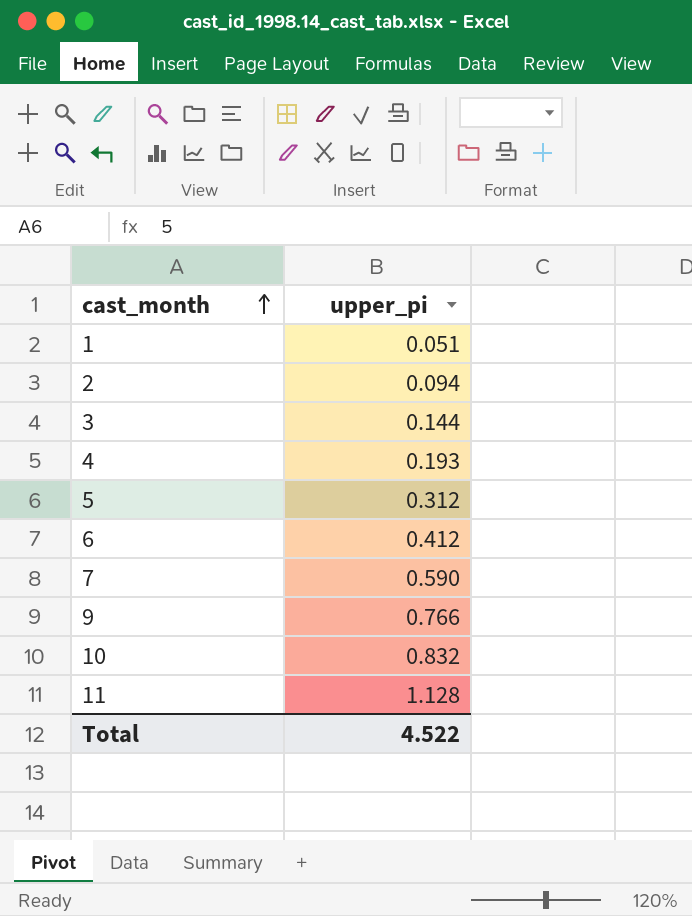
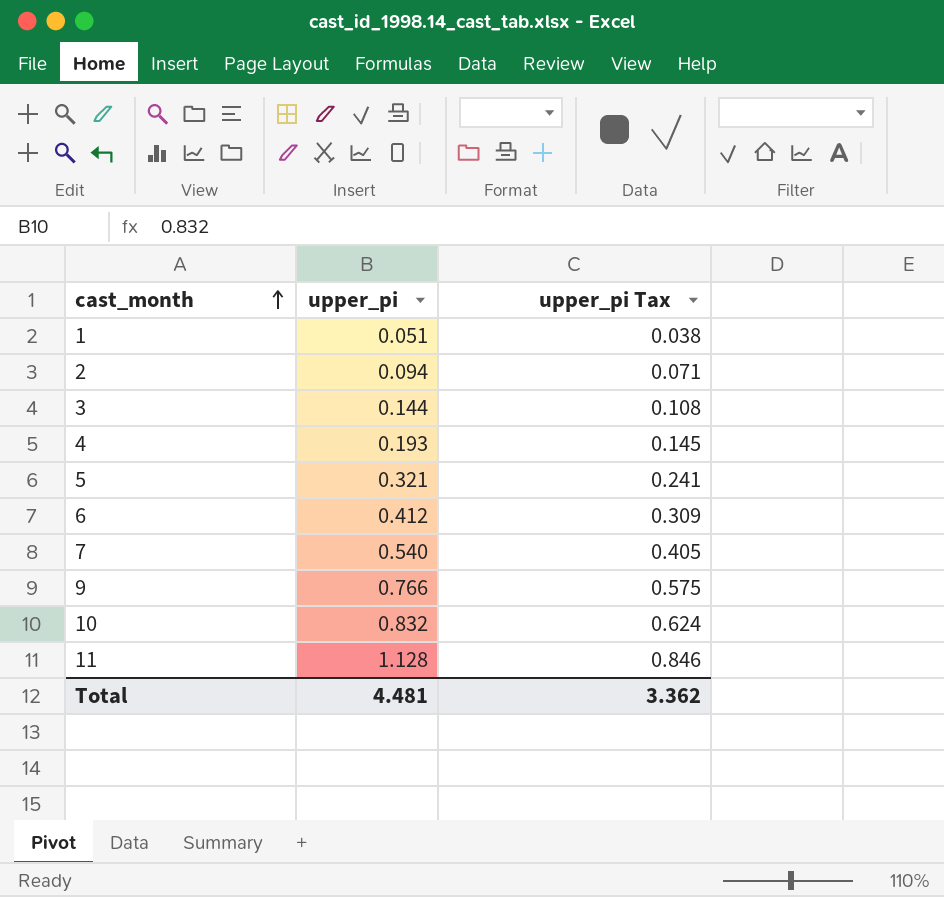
column upper_pi Tax | formula: none -> [upper_pi] * 0.75
5 | upper_pi: 0.312 -> 0.321
7 | upper_pi: 0.590 -> 0.540
Total | upper_pi: 4.522 -> 4.481

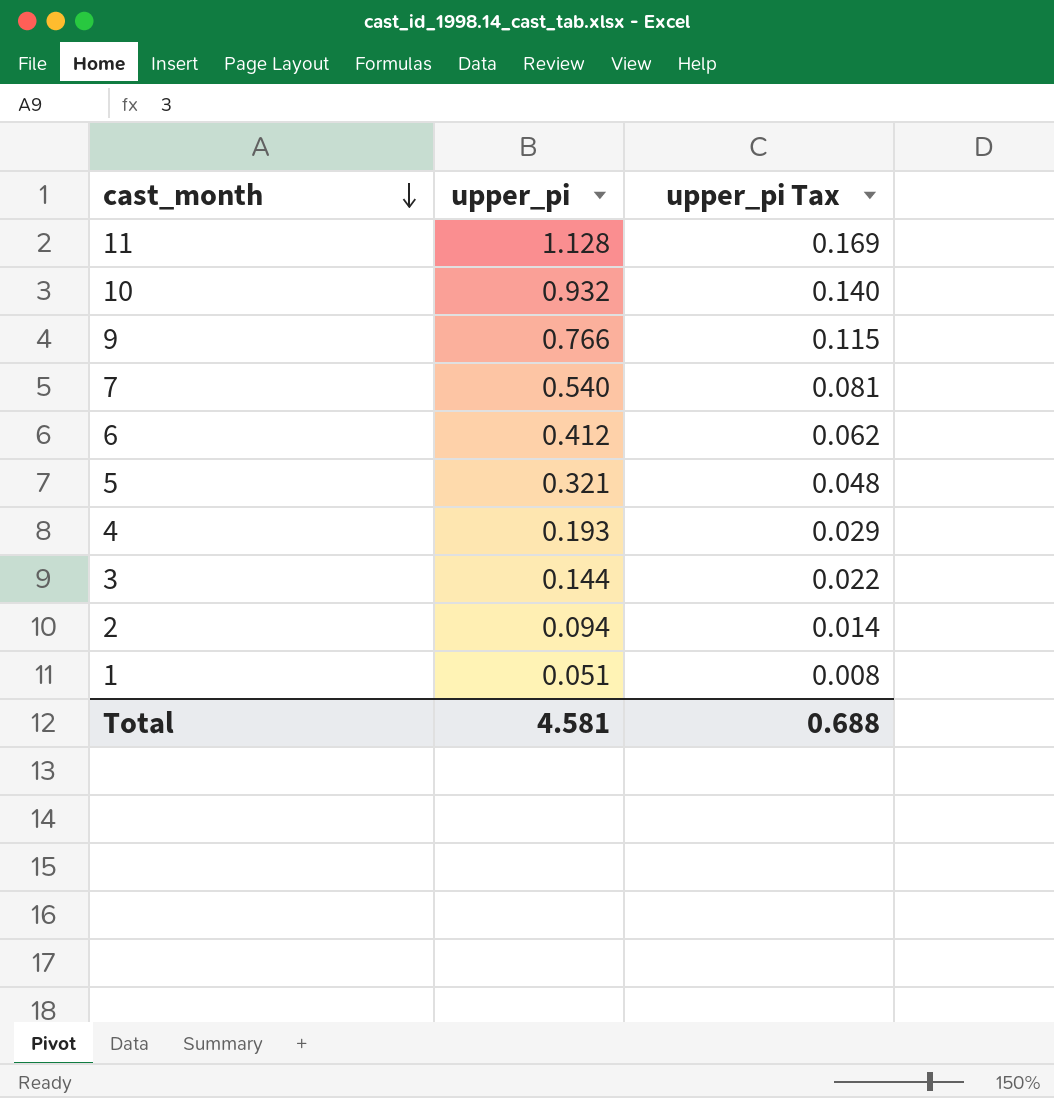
row order: cast_month ascending -> cast_month descending
column upper_pi Tax | formula: [upper_pi] * 0.75 -> [upper_pi] * 0.15
10 | upper_pi: 0.832 -> 0.932
Total | upper_pi: 4.481 -> 4.581
Total | upper_pi Tax: 3.362 -> 0.688

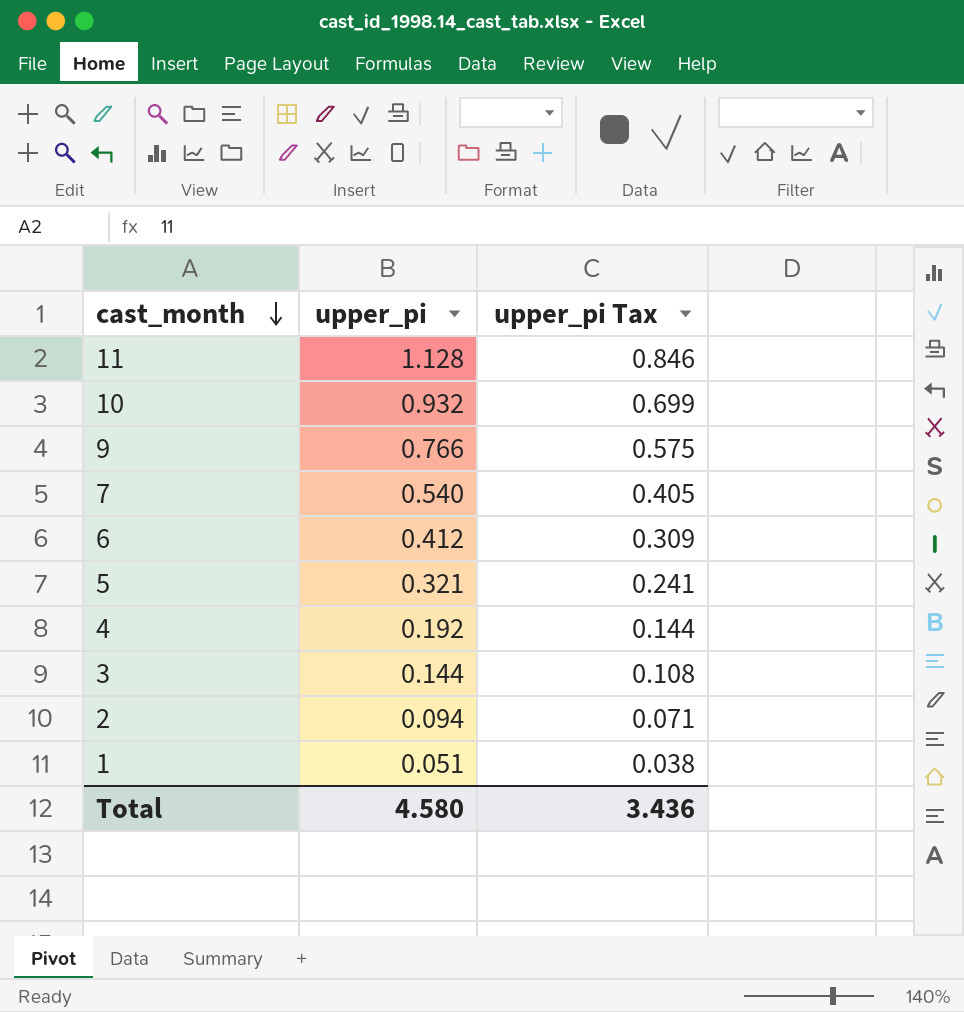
column upper_pi Tax | formula: [upper_pi] * 0.15 -> [upper_pi] * 0.75
4 | upper_pi: 0.193 -> 0.192
Total | upper_pi: 4.581 -> 4.580
Total | upper_pi Tax: 0.688 -> 3.436

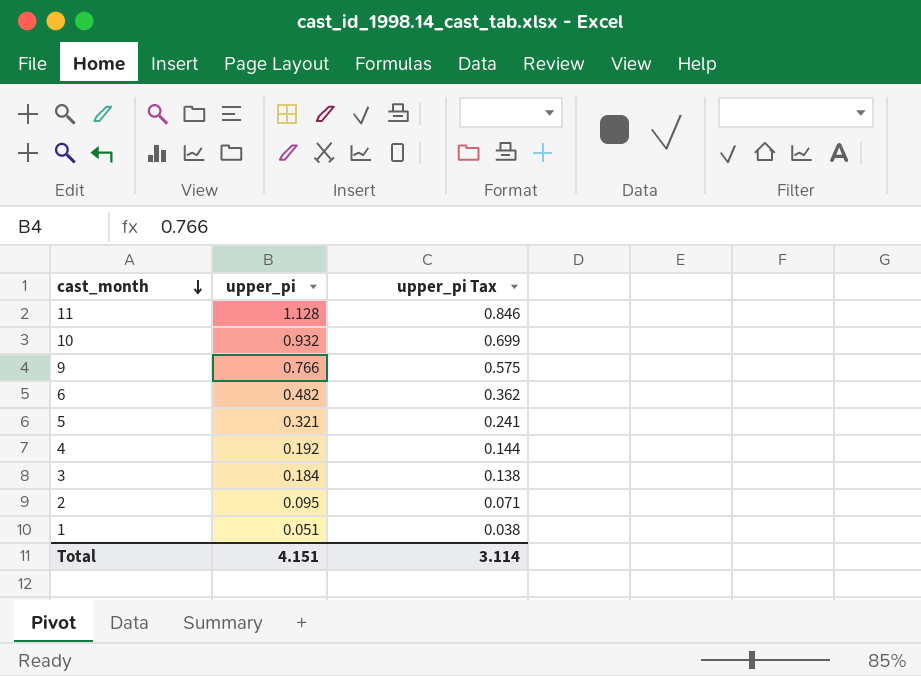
row 7: 0.540 | 0.405 -> none
6 | upper_pi: 0.412 -> 0.482
6 | upper_pi Tax: 0.309 -> 0.362
3 | upper_pi: 0.144 -> 0.184
3 | upper_pi Tax: 0.108 -> 0.138
2 | upper_pi: 0.094 -> 0.095
Total | upper_pi: 4.580 -> 4.151
Total | upper_pi Tax: 3.436 -> 3.114

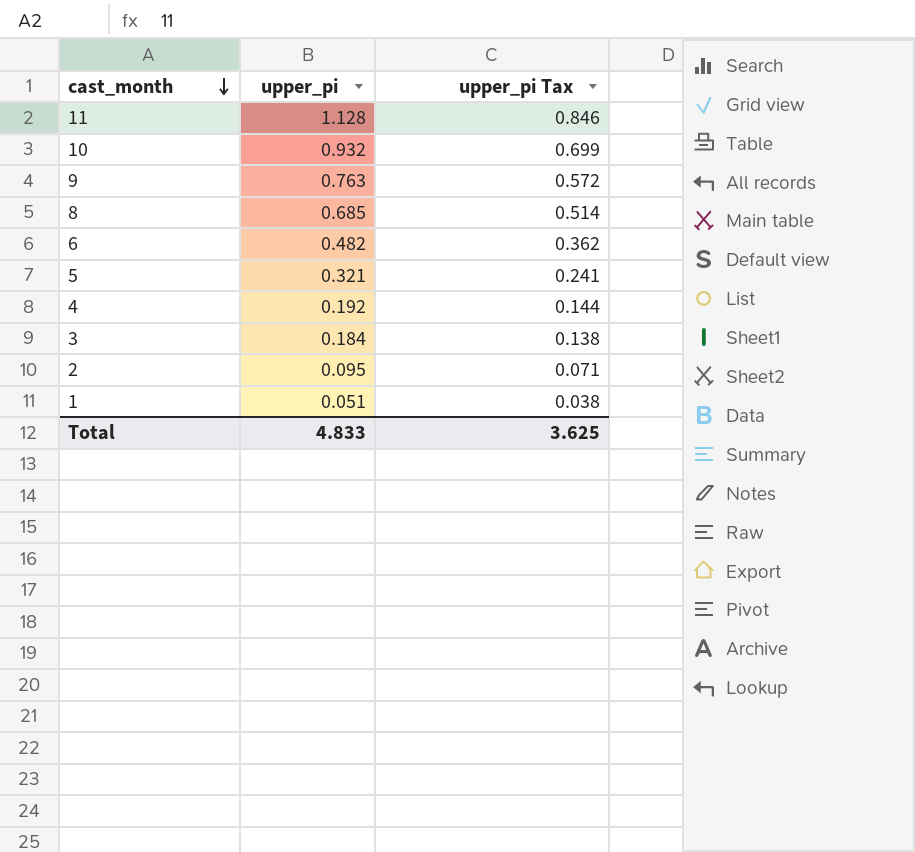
9 | upper_pi: 0.766 -> 0.763
9 | upper_pi Tax: 0.575 -> 0.572
row 8: none -> 0.685 | 0.514
Total | upper_pi: 4.151 -> 4.833
Total | upper_pi Tax: 3.114 -> 3.625

